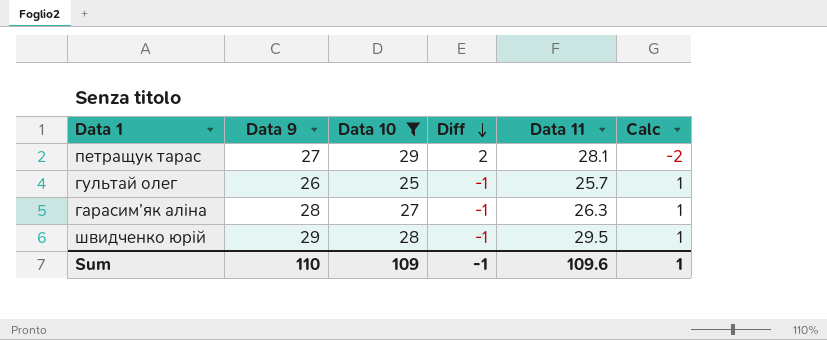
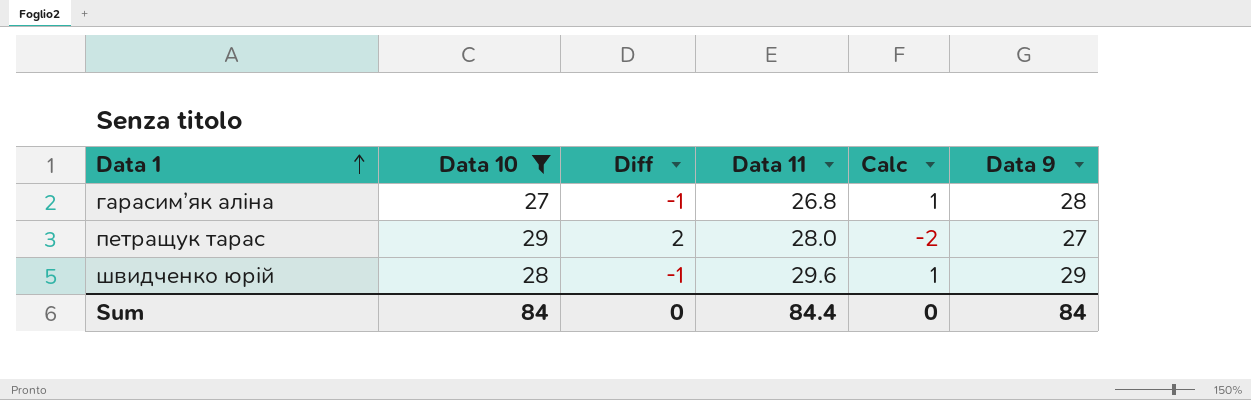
row order: Diff descending -> Data 1 ascending
column Data 9 | position: 2 -> 6
row гультай олег: 26 | 25 | -1 | 25.7 | 1 -> none
гарасим’як аліна | Data 11: 26.3 -> 26.8
петращук тарас | Data 11: 28.1 -> 28.0
швидченко юрій | Data 11: 29.5 -> 29.6
Sum | Data 10: 109 -> 84
Sum | Diff: -1 -> 0
Sum | Data 11: 109.6 -> 84.4
Sum | Calc: 1 -> 0
Sum | Data 9: 110 -> 84

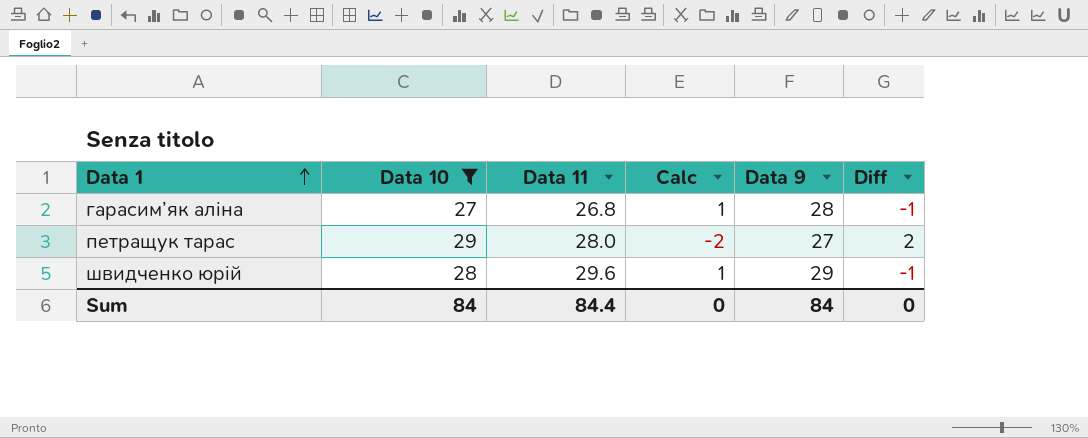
column Diff | position: 3 -> 6

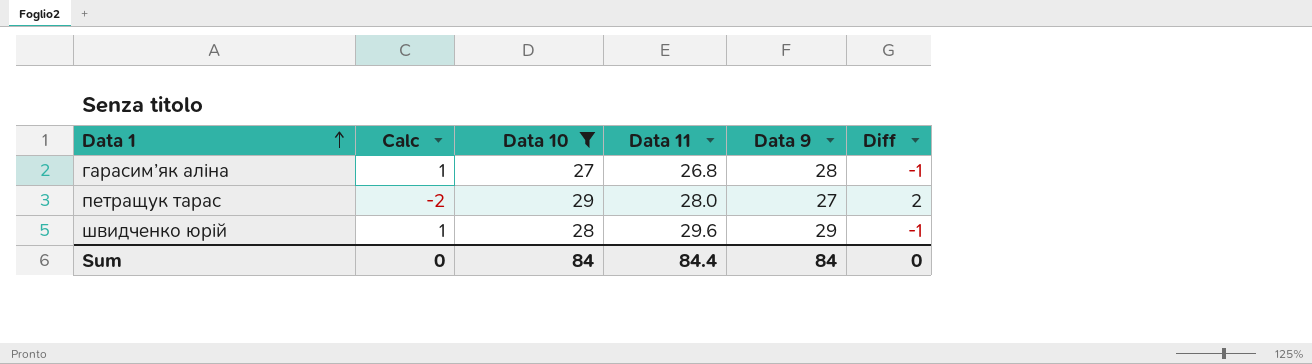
column Calc | position: 4 -> 2

